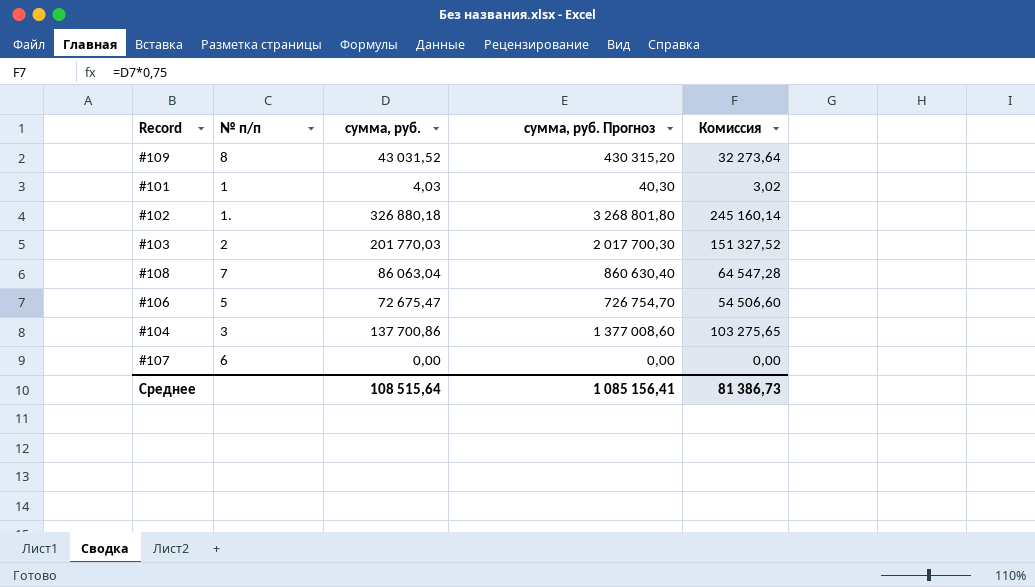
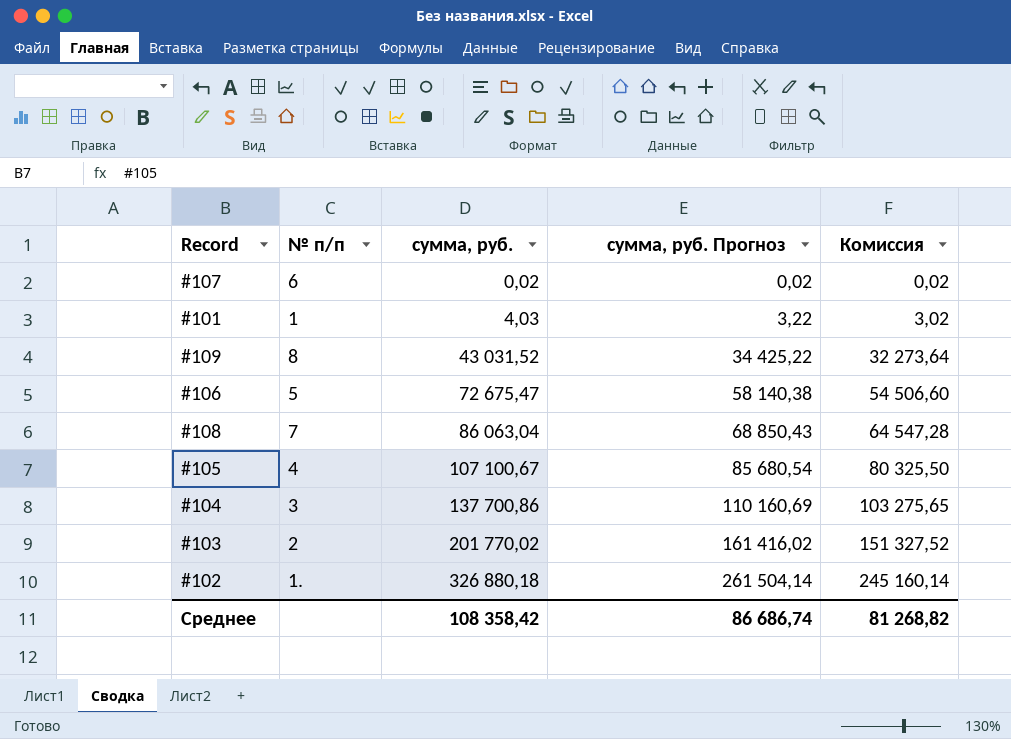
row order: none -> сумма, руб. ascending
column сумма, руб. Прогноз | formula: [сумма, руб.] * 10 -> [сумма, руб.] * 0,8
#107 | сумма, руб.: 0,00 -> 0,02
#107 | Комиссия: 0,00 -> 0,02
row #105: none -> 4 | 107 100,67 | 85 680,54 | 80 325,50
#103 | сумма, руб.: 201 770,03 -> 201 770,02
Среднее | сумма, руб.: 108 515,64 -> 108 358,42
Среднее | сумма, руб. Прогноз: 1 085 156,41 -> 86 686,74
Среднее | Комиссия: 81 386,73 -> 81 268,82

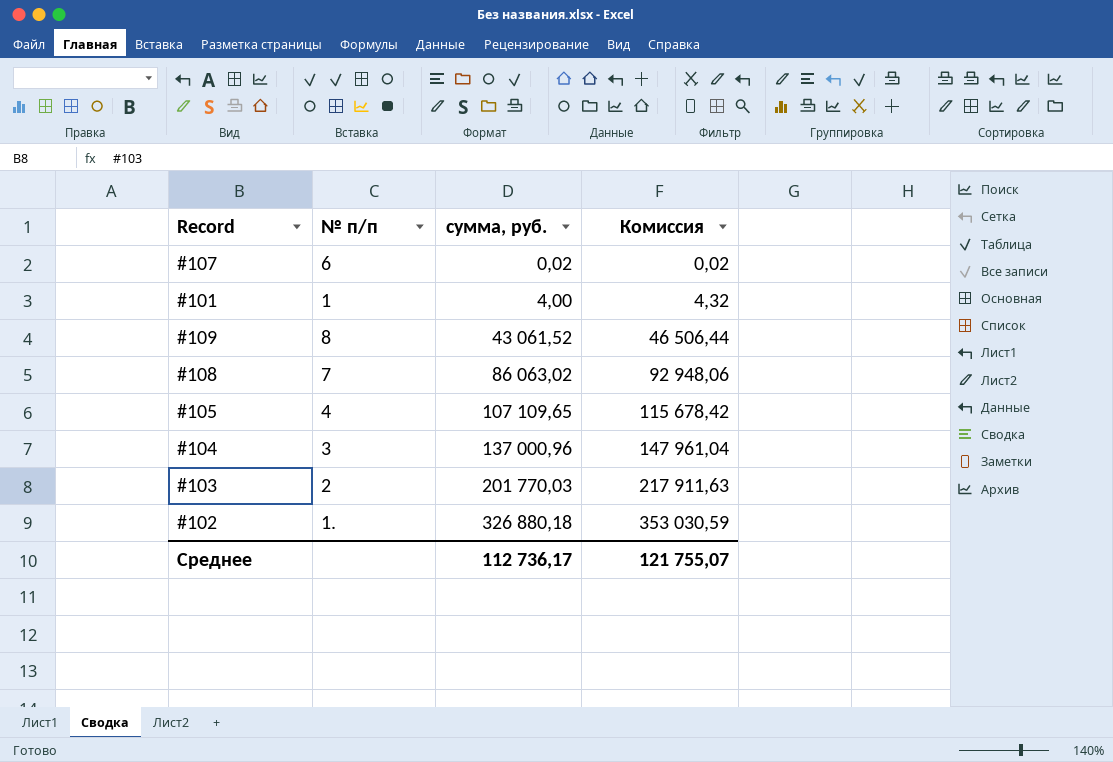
column сумма, руб. Прогноз | formula: [сумма, руб.] * 0,8 -> none
column Комиссия | formula: [сумма, руб.] * 0,75 -> [сумма, руб.] * 1,08
row #106: 5 | 72 675,47 | 58 140,38 | 54 506,60 -> none
#101 | сумма, руб.: 4,03 -> 4,00
#109 | сумма, руб.: 43 031,52 -> 43 061,52
#108 | сумма, руб.: 86 063,04 -> 86 063,02
#105 | сумма, руб.: 107 100,67 -> 107 109,65
#104 | сумма, руб.: 137 700,86 -> 137 000,96
#103 | сумма, руб.: 201 770,02 -> 201 770,03
Среднее | сумма, руб.: 108 358,42 -> 112 736,17
Среднее | Комиссия: 81 268,82 -> 121 755,07

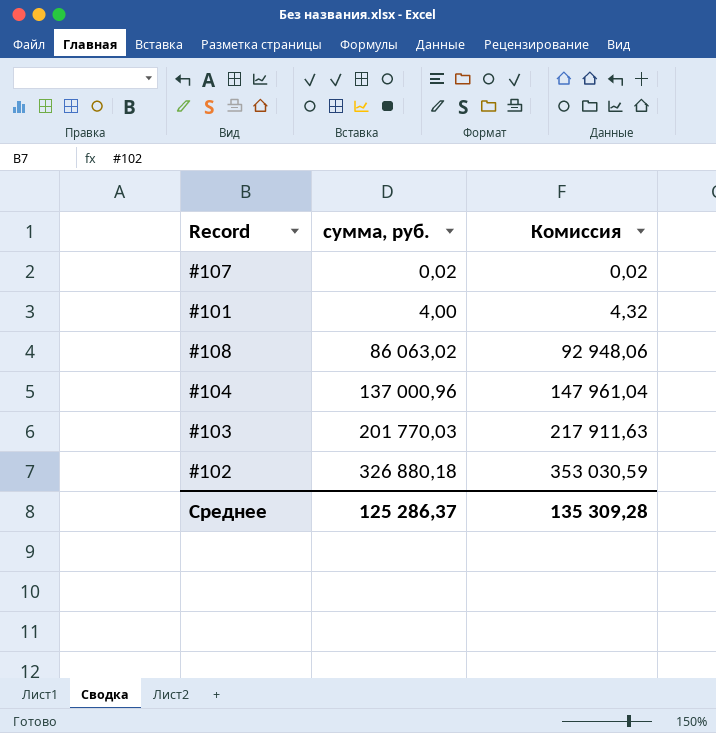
column № п/п | position: 2 -> none
row #109: 8 | 43 061,52 | 46 506,44 -> none
row #105: 4 | 107 109,65 | 115 678,42 -> none
Среднее | сумма, руб.: 112 736,17 -> 125 286,37
Среднее | Комиссия: 121 755,07 -> 135 309,28

